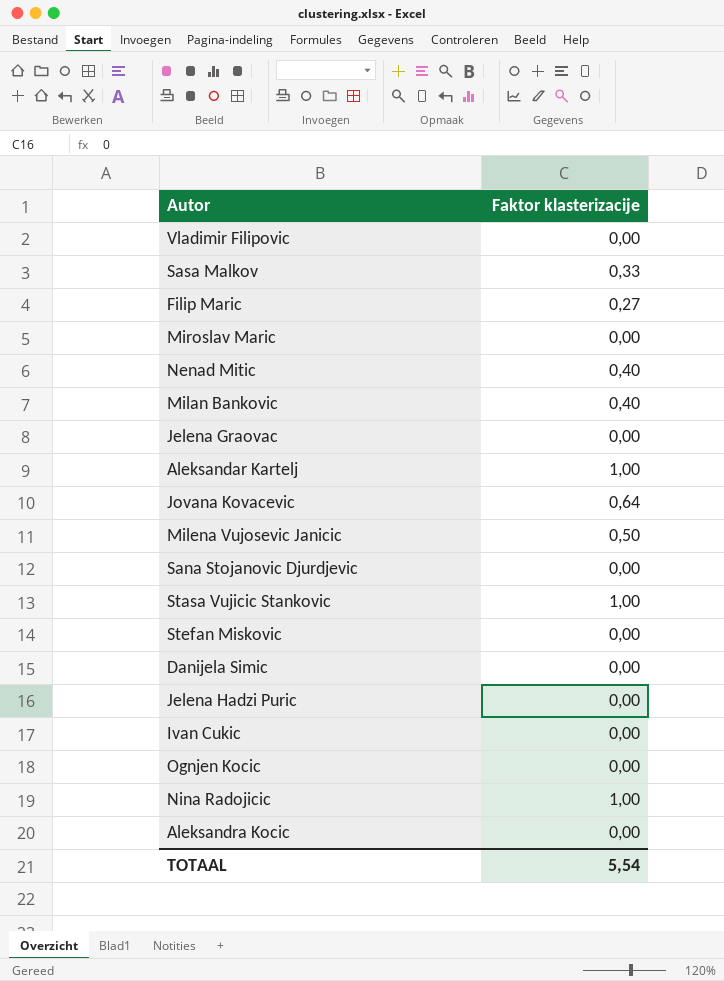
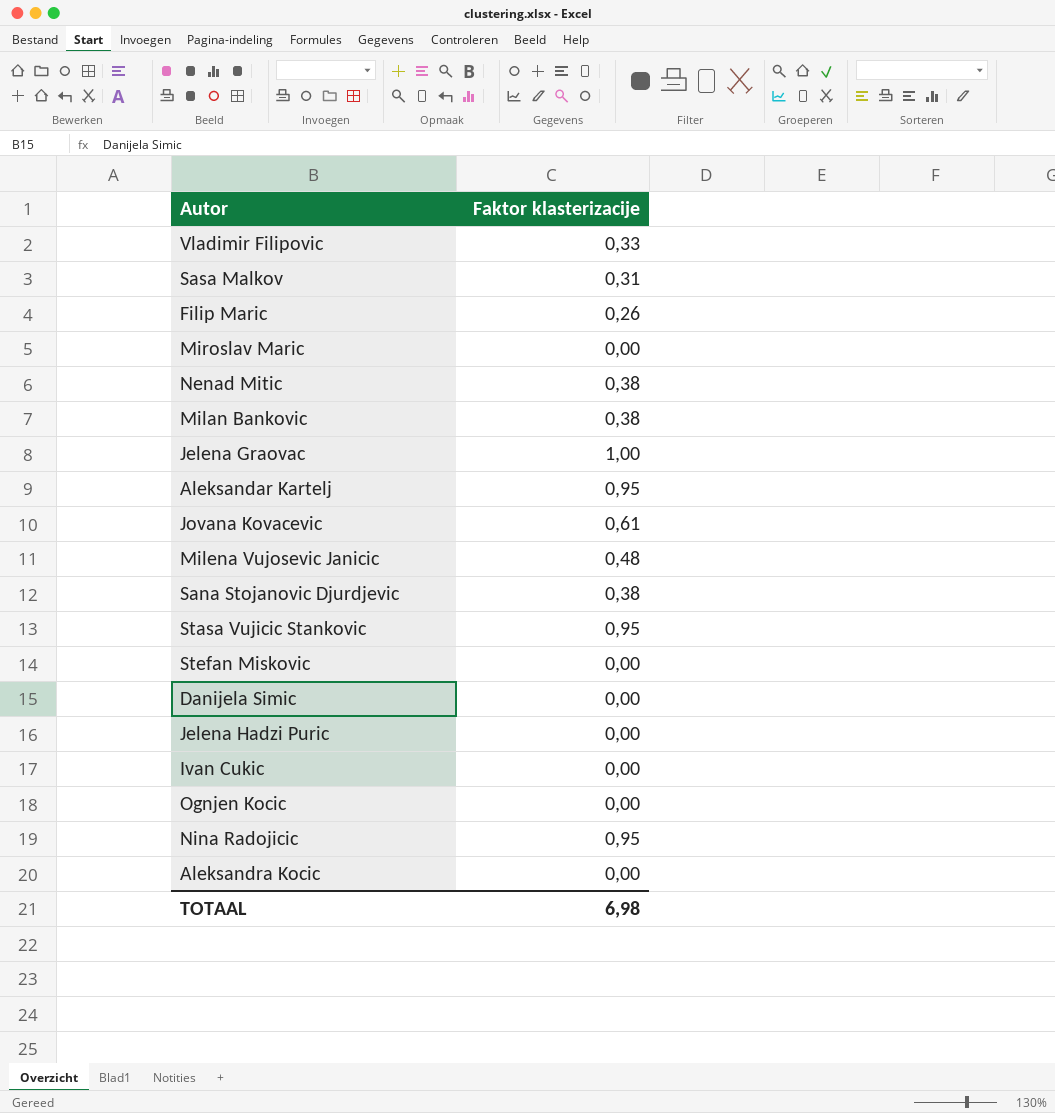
Vladimir Filipovic | Faktor klasterizacije: 0,00 -> 0,33
Sasa Malkov | Faktor klasterizacije: 0,33 -> 0,31
Filip Maric | Faktor klasterizacije: 0,27 -> 0,26
Nenad Mitic | Faktor klasterizacije: 0,40 -> 0,38
Milan Bankovic | Faktor klasterizacije: 0,40 -> 0,38
Jelena Graovac | Faktor klasterizacije: 0,00 -> 1,00
Aleksandar Kartelj | Faktor klasterizacije: 1,00 -> 0,95
Jovana Kovacevic | Faktor klasterizacije: 0,64 -> 0,61
Milena Vujosevic Janicic | Faktor klasterizacije: 0,50 -> 0,48
Sana Stojanovic Djurdjevic | Faktor klasterizacije: 0,00 -> 0,38
Stasa Vujicic Stankovic | Faktor klasterizacije: 1,00 -> 0,95
Nina Radojicic | Faktor klasterizacije: 1,00 -> 0,95
TOTAAL | Faktor klasterizacije: 5,54 -> 6,98

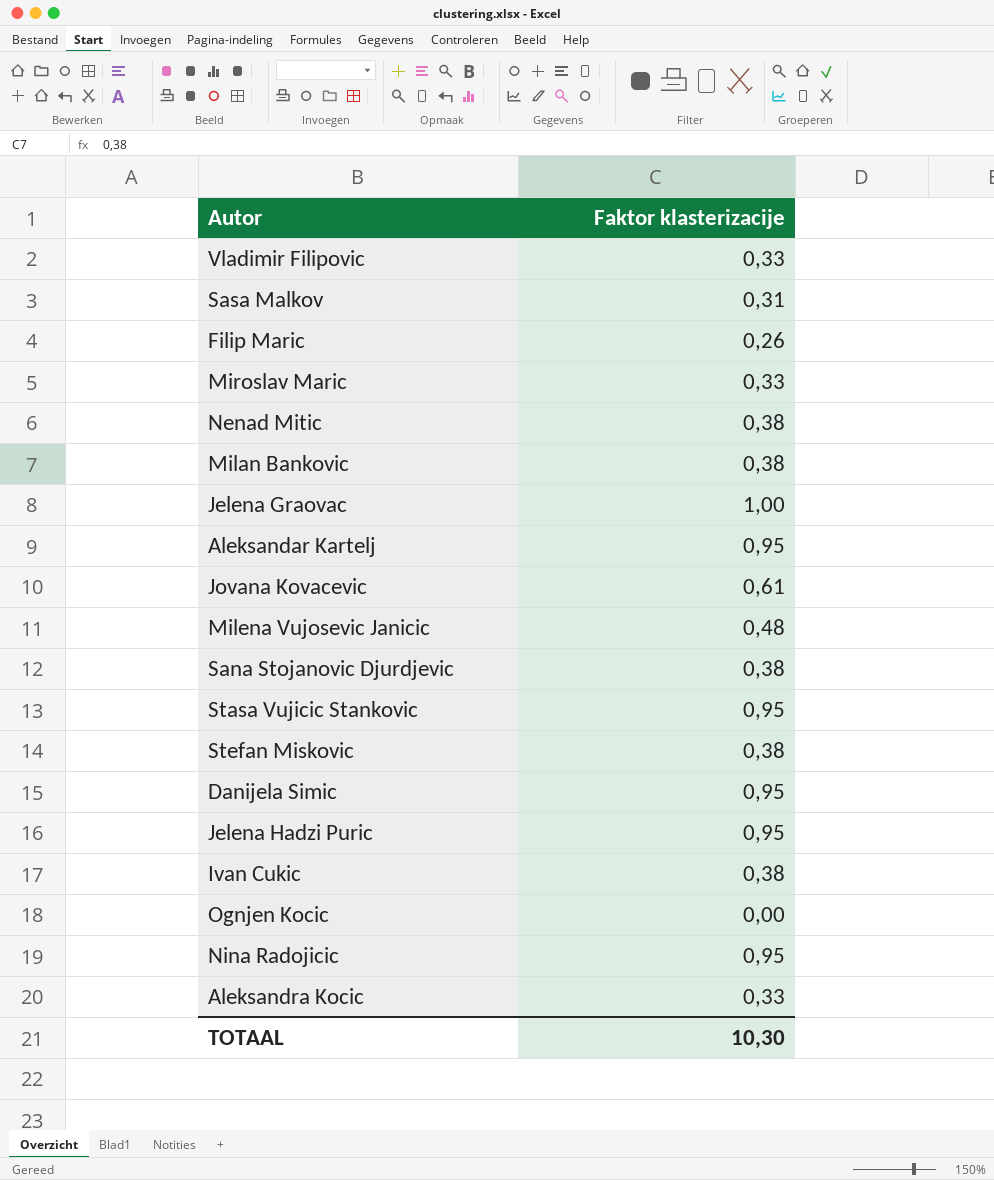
Miroslav Maric | Faktor klasterizacije: 0,00 -> 0,33
Stefan Miskovic | Faktor klasterizacije: 0,00 -> 0,38
Danijela Simic | Faktor klasterizacije: 0,00 -> 0,95
Jelena Hadzi Puric | Faktor klasterizacije: 0,00 -> 0,95
Ivan Cukic | Faktor klasterizacije: 0,00 -> 0,38
Aleksandra Kocic | Faktor klasterizacije: 0,00 -> 0,33
TOTAAL | Faktor klasterizacije: 6,98 -> 10,30

